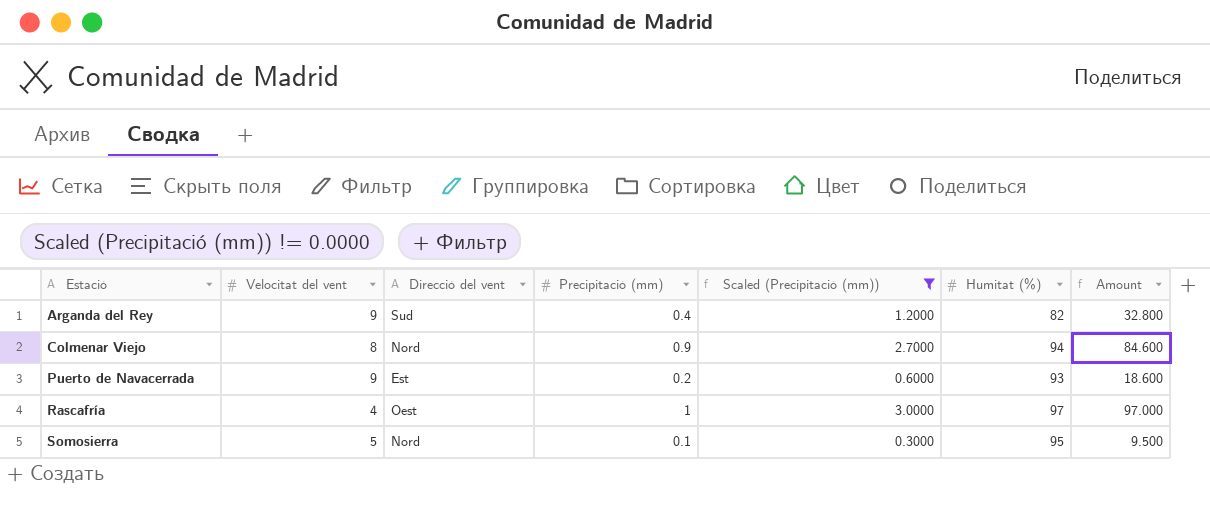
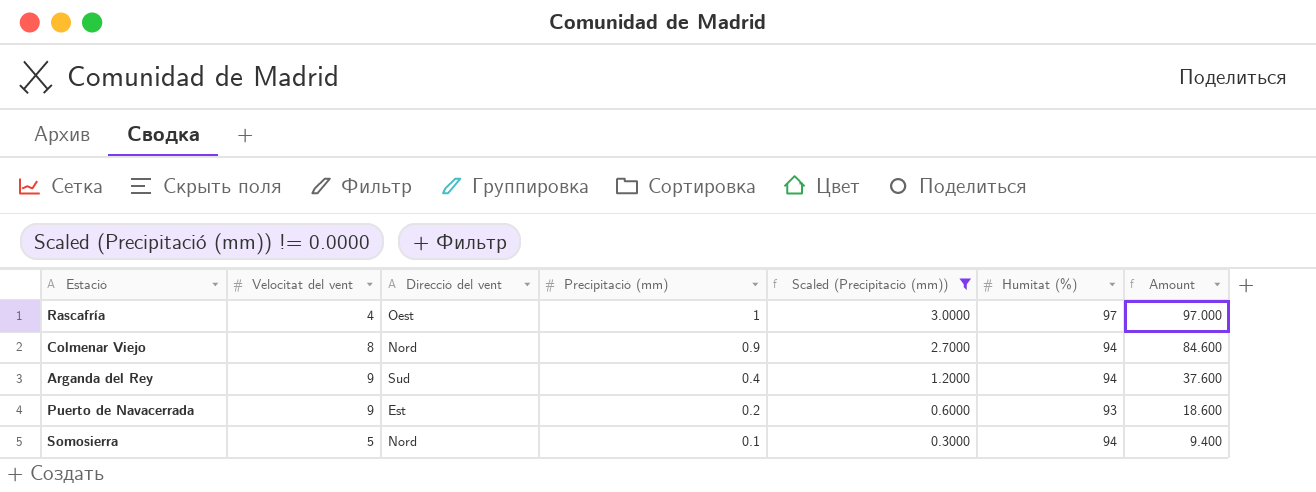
row order: Estació ascending -> Precipitació (mm) descending
Arganda del Rey | Humitat (%): 82 -> 94
Arganda del Rey | Amount: 32.800 -> 37.600
Somosierra | Humitat (%): 95 -> 94
Somosierra | Amount: 9.500 -> 9.400

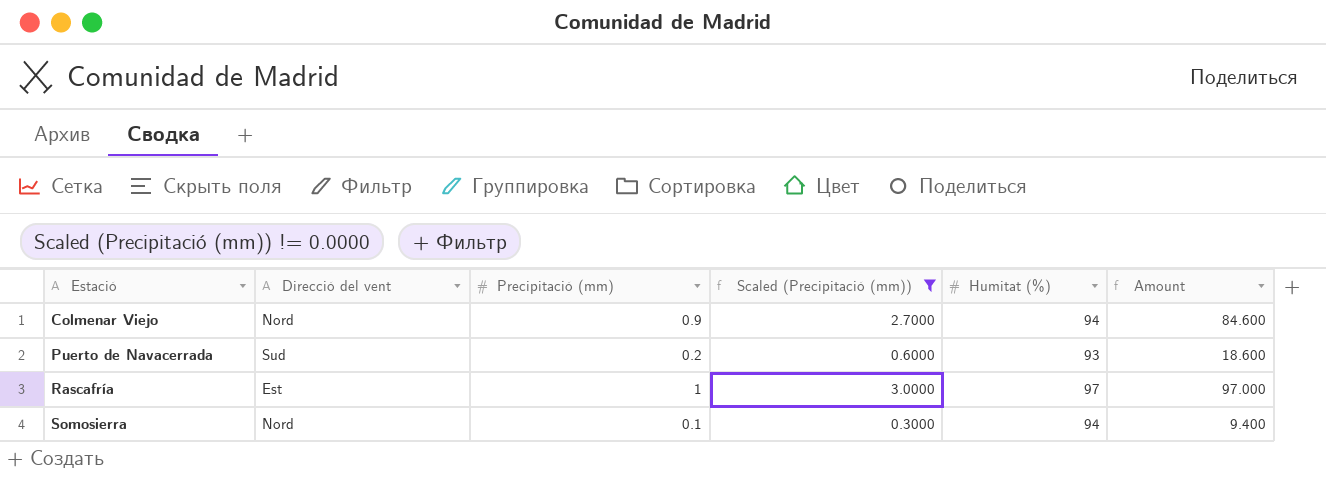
row order: Precipitació (mm) descending -> Estació ascending
column Velocitat del vent | position: 2 -> none
row Arganda del Rey: 9 | Sud | 0.4 | 1.2000 | 94 | 37.600 -> none
Puerto de Navacerrada | Direcció del vent: Est -> Sud
Rascafría | Direcció del vent: Oest -> Est

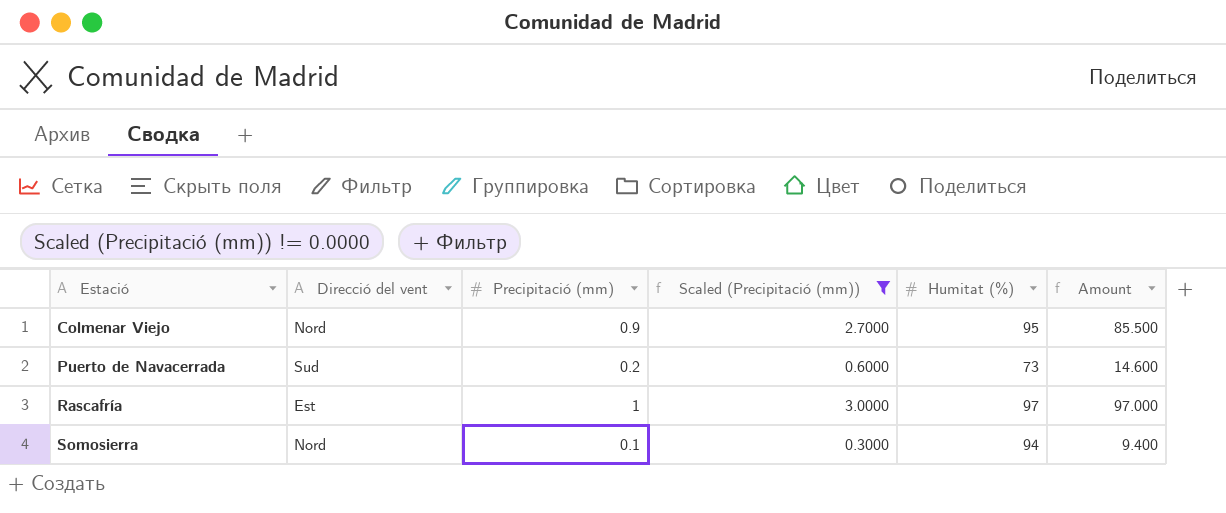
Colmenar Viejo | Humitat (%): 94 -> 95
Colmenar Viejo | Amount: 84.600 -> 85.500
Puerto de Navacerrada | Humitat (%): 93 -> 73
Puerto de Navacerrada | Amount: 18.600 -> 14.600

